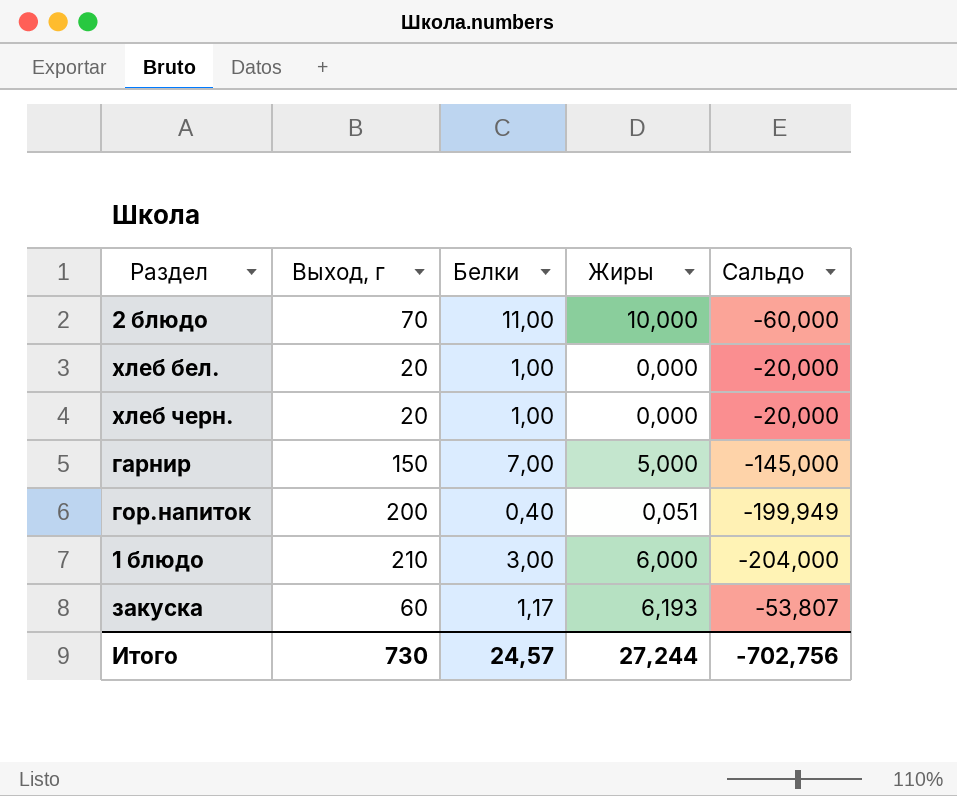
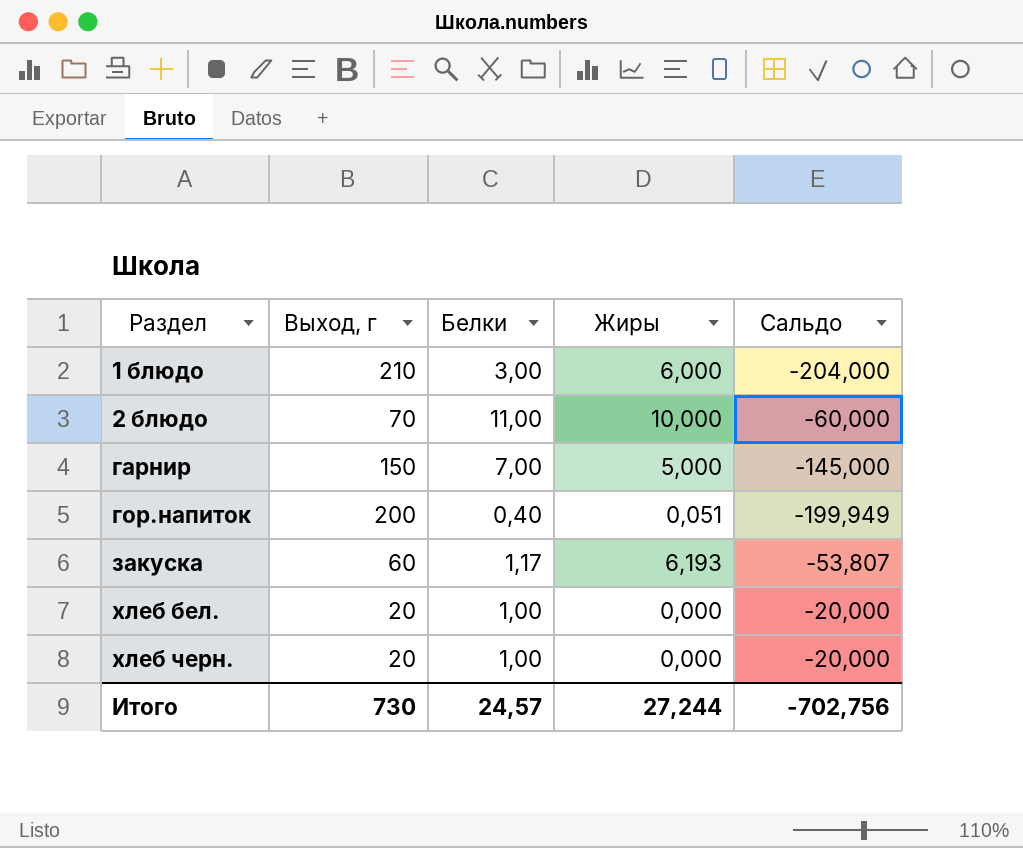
row order: none -> Раздел ascending

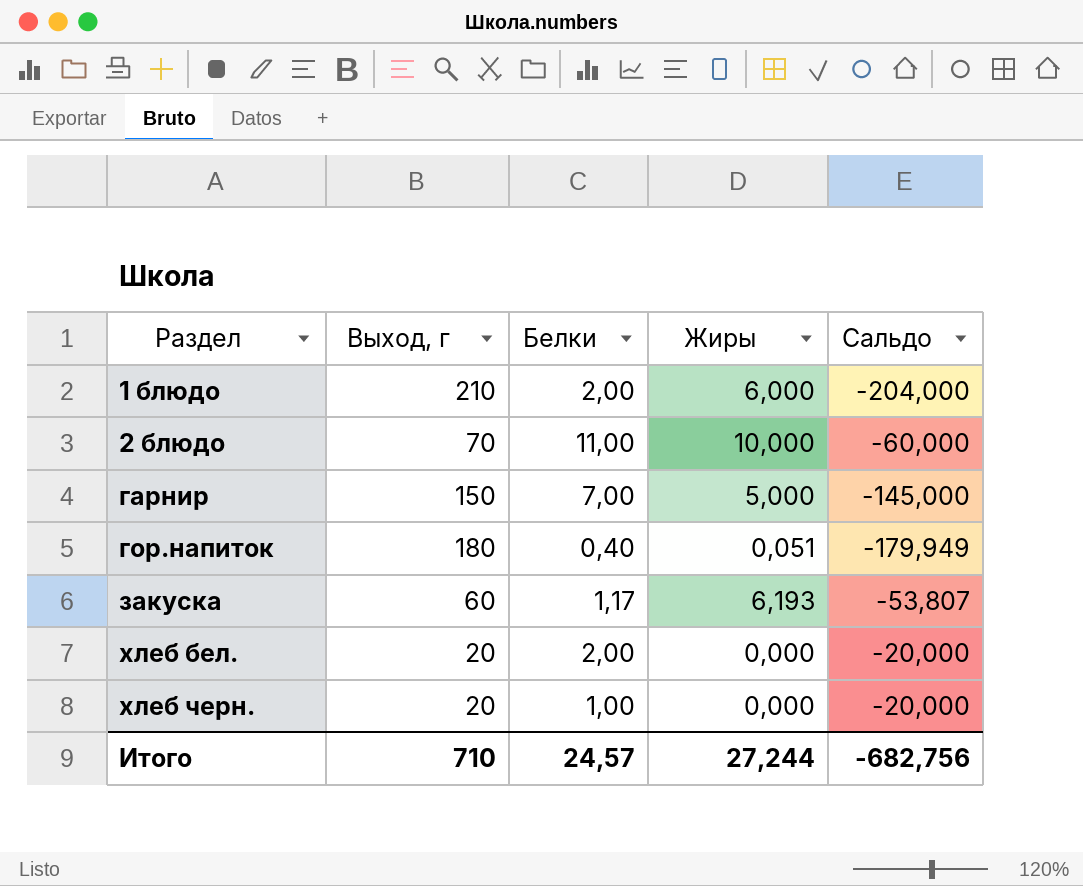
1 блюдо | Белки: 3,00 -> 2,00
гор.напиток | Выход, г: 200 -> 180
гор.напиток | Сальдо: -199,949 -> -179,949
хлеб бел. | Белки: 1,00 -> 2,00
Итого | Выход, г: 730 -> 710
Итого | Сальдо: -702,756 -> -682,756

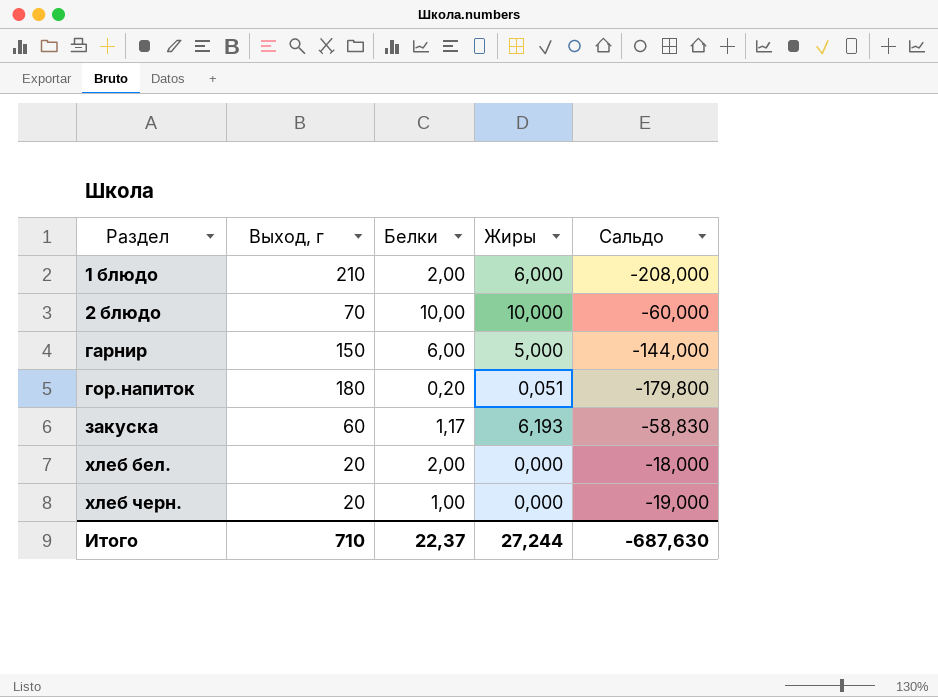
column Сальдо | formula: [Жиры] - [Выход, г] -> [Белки] - [Выход, г]
2 блюдо | Белки: 11,00 -> 10,00
гарнир | Белки: 7,00 -> 6,00
гор.напиток | Белки: 0,40 -> 0,20
Итого | Белки: 24,57 -> 22,37
Итого | Сальдо: -682,756 -> -687,630

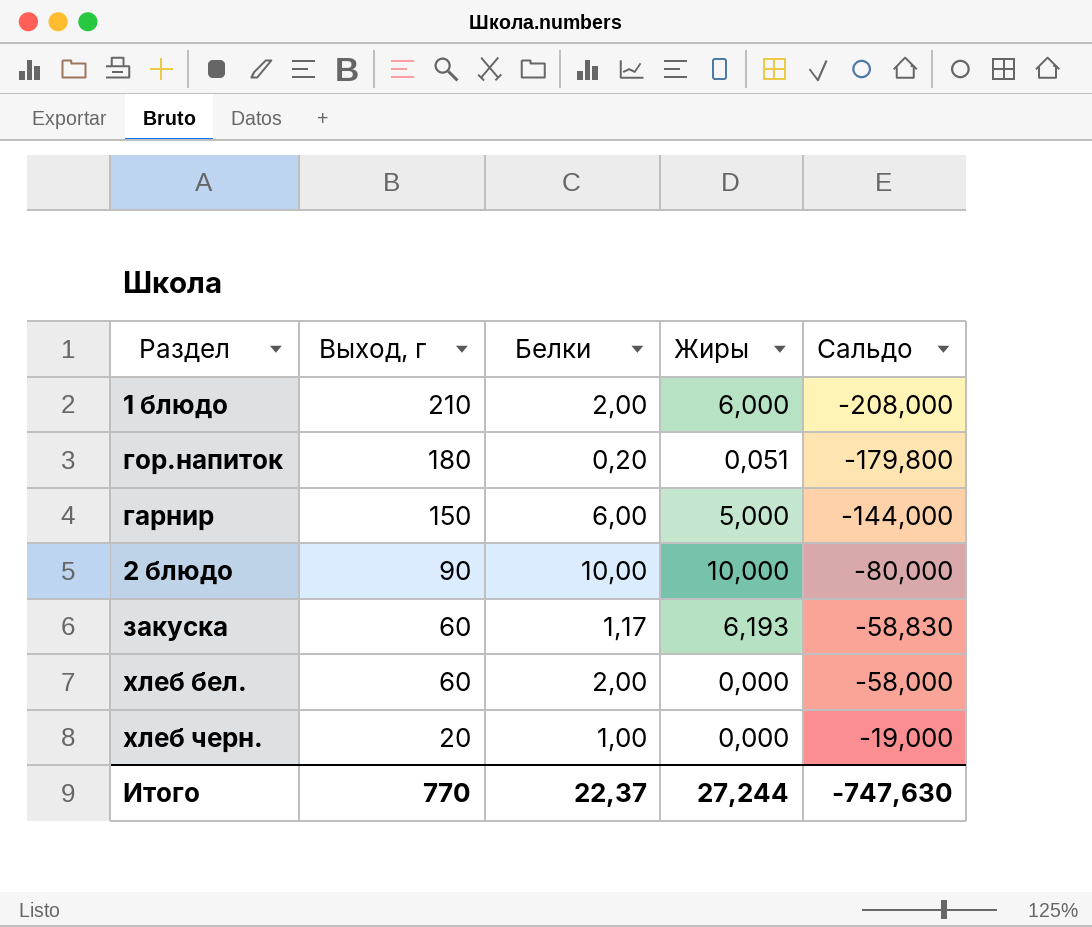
row order: Раздел ascending -> Выход, г descending
2 блюдо | Выход, г: 70 -> 90
2 блюдо | Сальдо: -60,000 -> -80,000
хлеб бел. | Выход, г: 20 -> 60
хлеб бел. | Сальдо: -18,000 -> -58,000
Итого | Выход, г: 710 -> 770
Итого | Сальдо: -687,630 -> -747,630

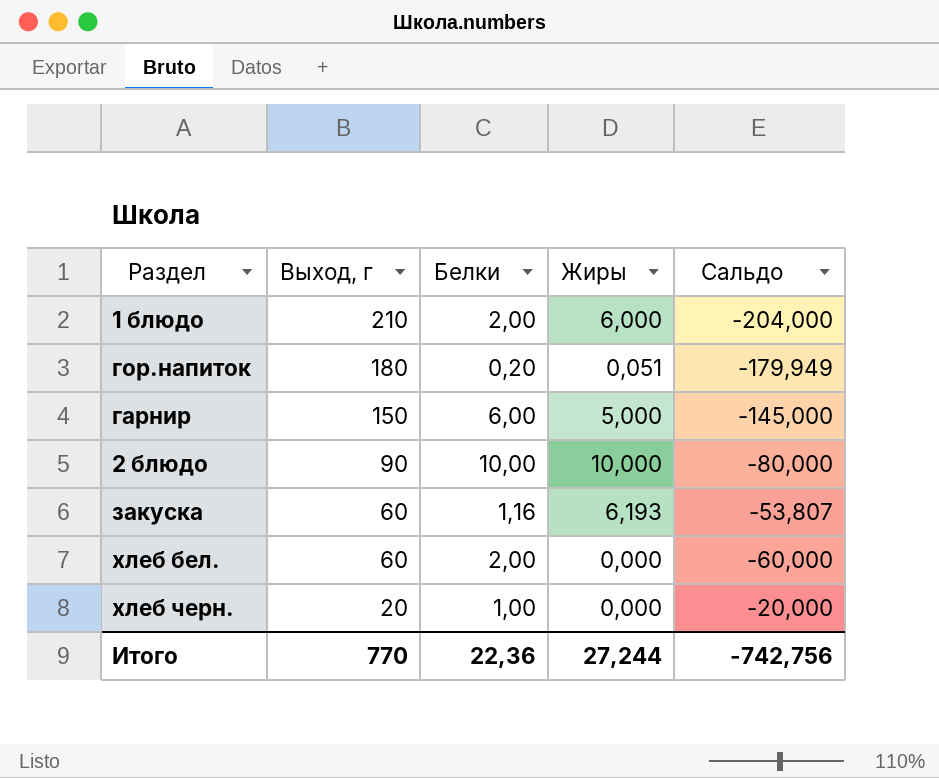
column Сальдо | formula: [Белки] - [Выход, г] -> [Жиры] - [Выход, г]
закуска | Белки: 1,17 -> 1,16
Итого | Белки: 22,37 -> 22,36
Итого | Сальдо: -747,630 -> -742,756

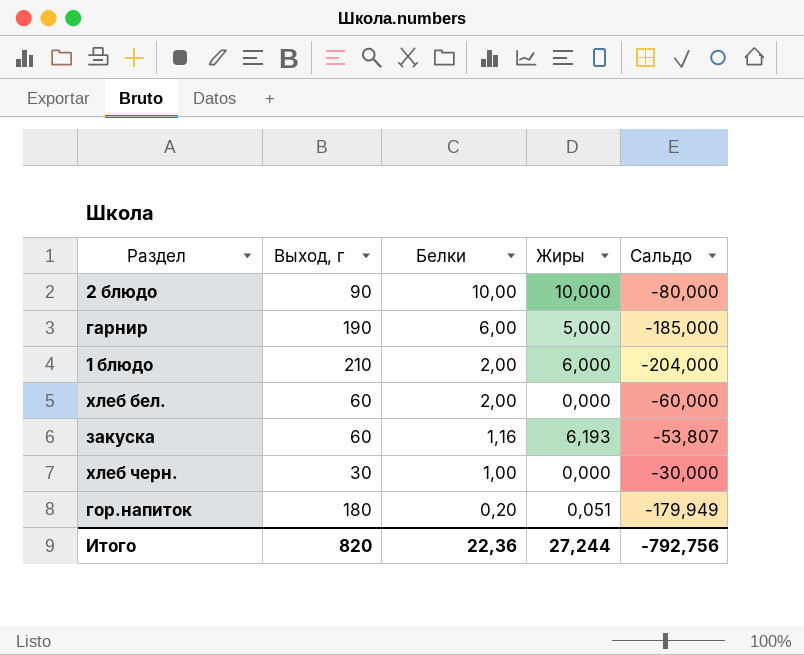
row order: Выход, г descending -> Белки descending
гарнир | Выход, г: 150 -> 190
гарнир | Сальдо: -145,000 -> -185,000
хлеб черн. | Выход, г: 20 -> 30
хлеб черн. | Сальдо: -20,000 -> -30,000
Итого | Выход, г: 770 -> 820
Итого | Сальдо: -742,756 -> -792,756

